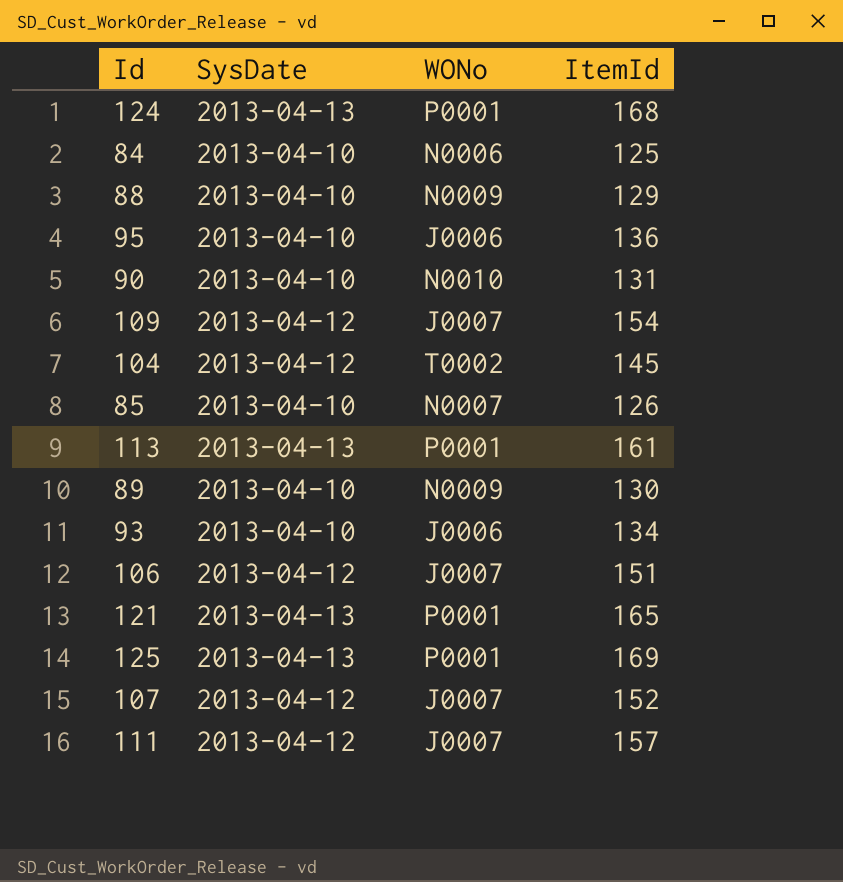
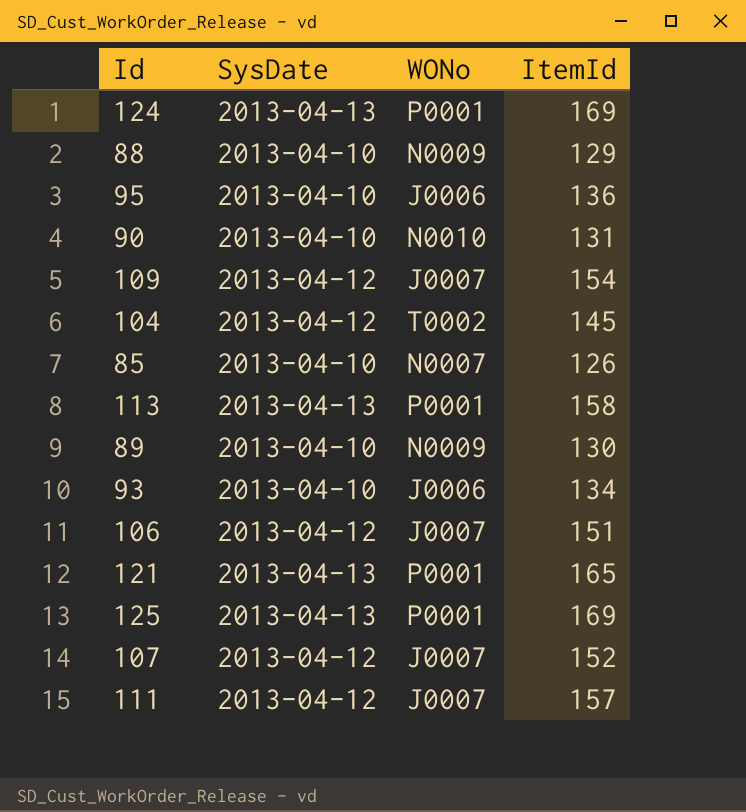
row 84: 2013-04-10 | N0006 | 125 -> none
124 | ItemId: 168 -> 169
113 | ItemId: 161 -> 158

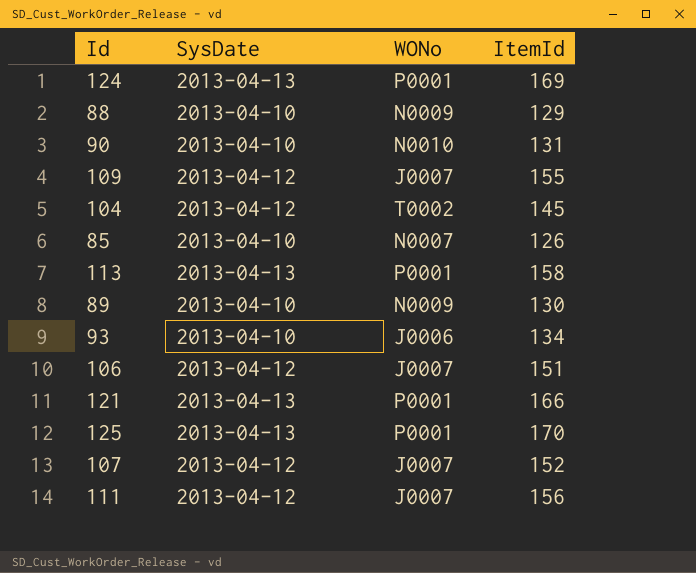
row 95: 2013-04-10 | J0006 | 136 -> none
109 | ItemId: 154 -> 155
121 | ItemId: 165 -> 166
125 | ItemId: 169 -> 170
111 | ItemId: 157 -> 156

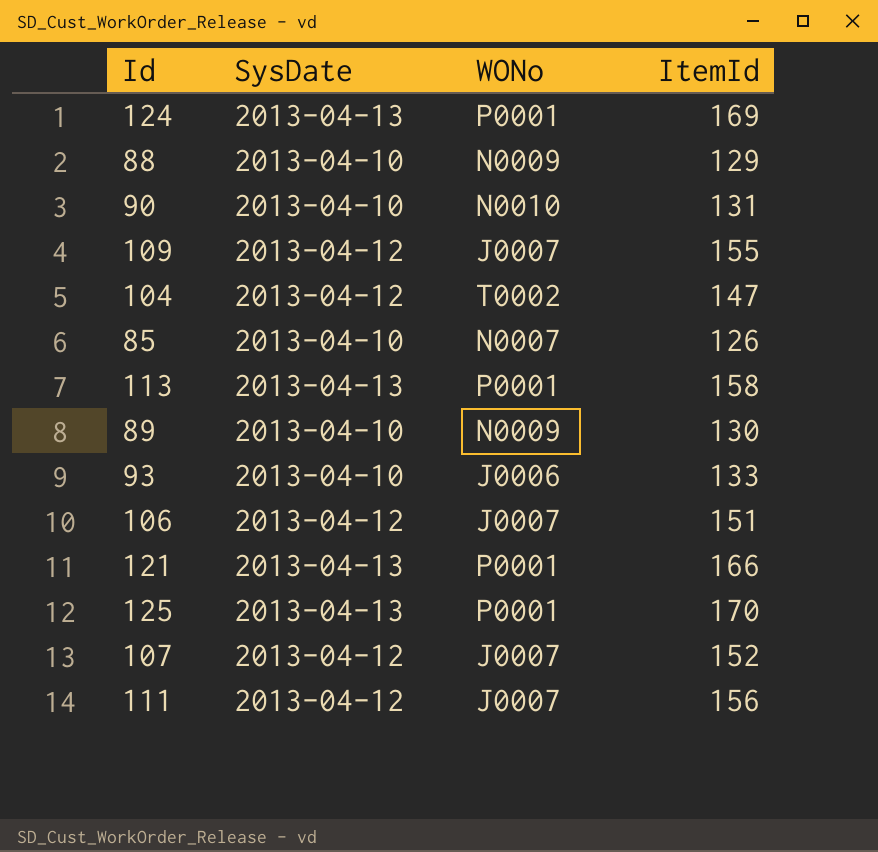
104 | ItemId: 145 -> 147
93 | ItemId: 134 -> 133

